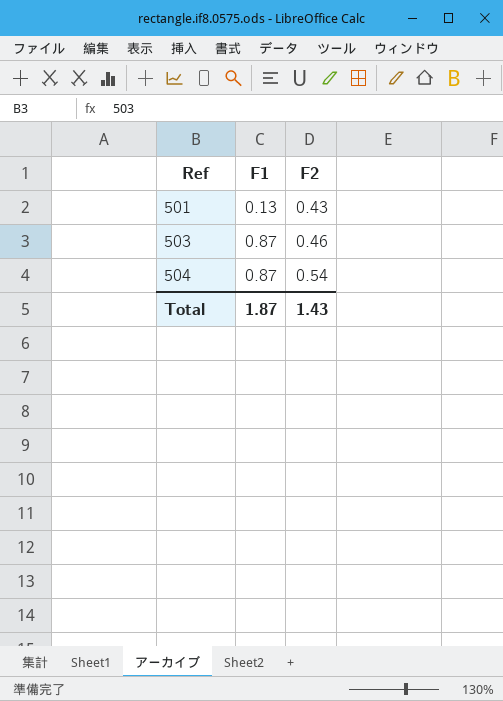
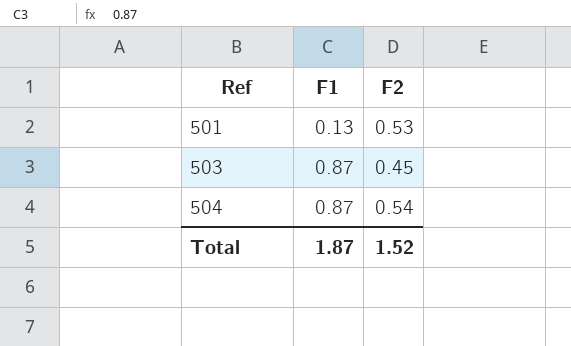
501 | F2: 0.43 -> 0.53
503 | F2: 0.46 -> 0.45
Total | F2: 1.43 -> 1.52

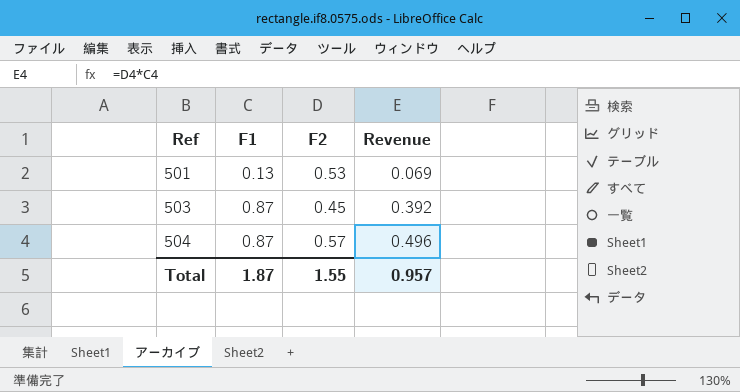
column Revenue | formula: none -> [F1] * [F2]
504 | F2: 0.54 -> 0.57
Total | F2: 1.52 -> 1.55

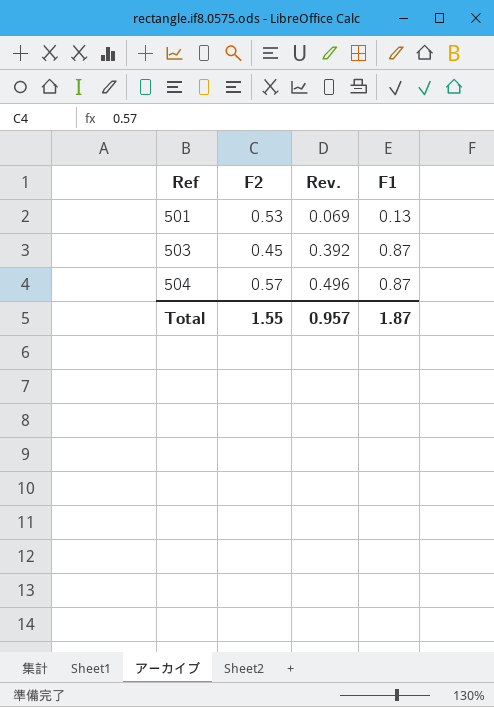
column name: Revenue -> Rev.
column F1 | position: 2 -> 4

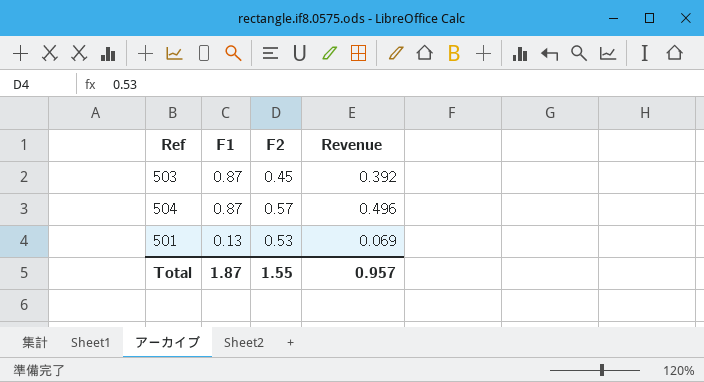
row order: Ref ascending -> F1 descending
column F1 | position: 4 -> 2
column name: Rev. -> Revenue

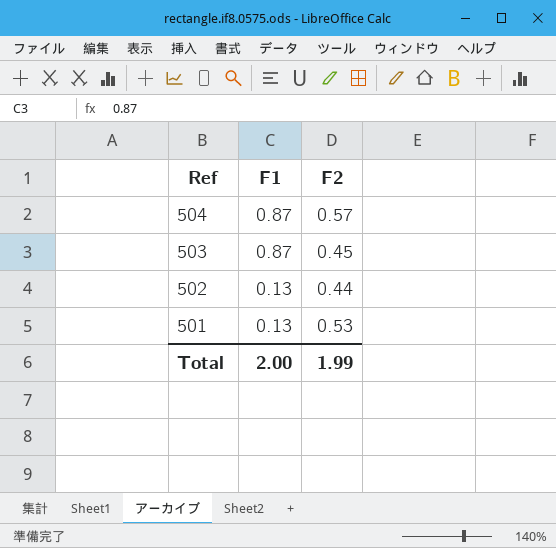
row order: F1 descending -> Ref descending
column Revenue | formula: [F1] * [F2] -> none
row 502: none -> 0.13 | 0.44
Total | F1: 1.87 -> 2.00
Total | F2: 1.55 -> 1.99

